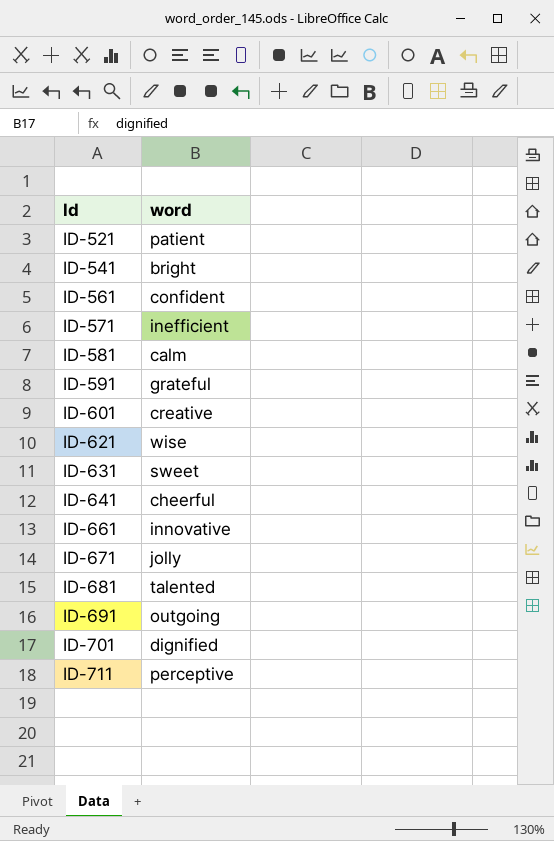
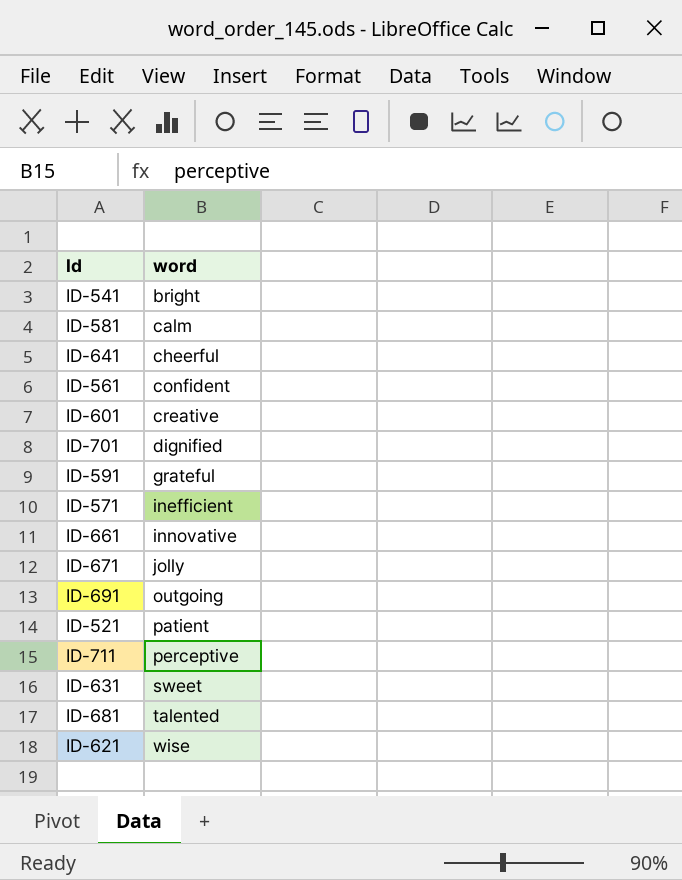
row order: Id ascending -> word ascending

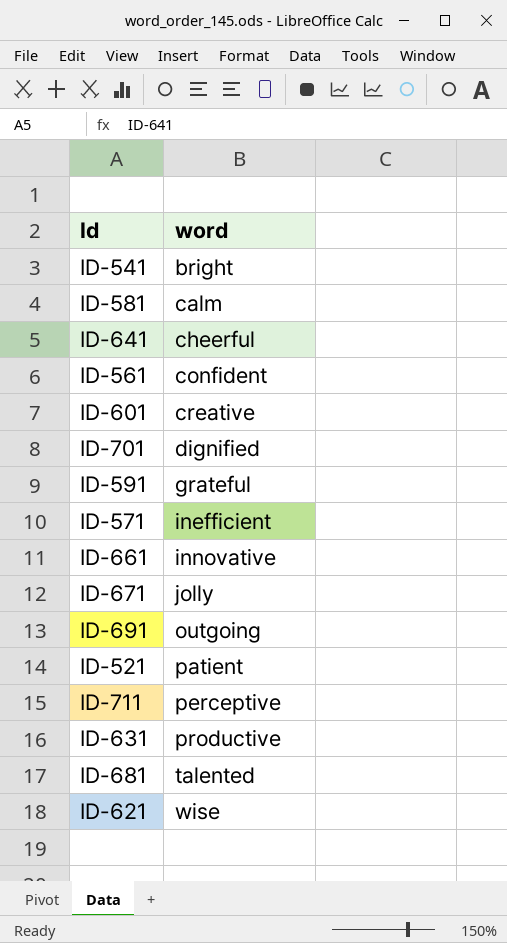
ID-631 | word: sweet -> productive

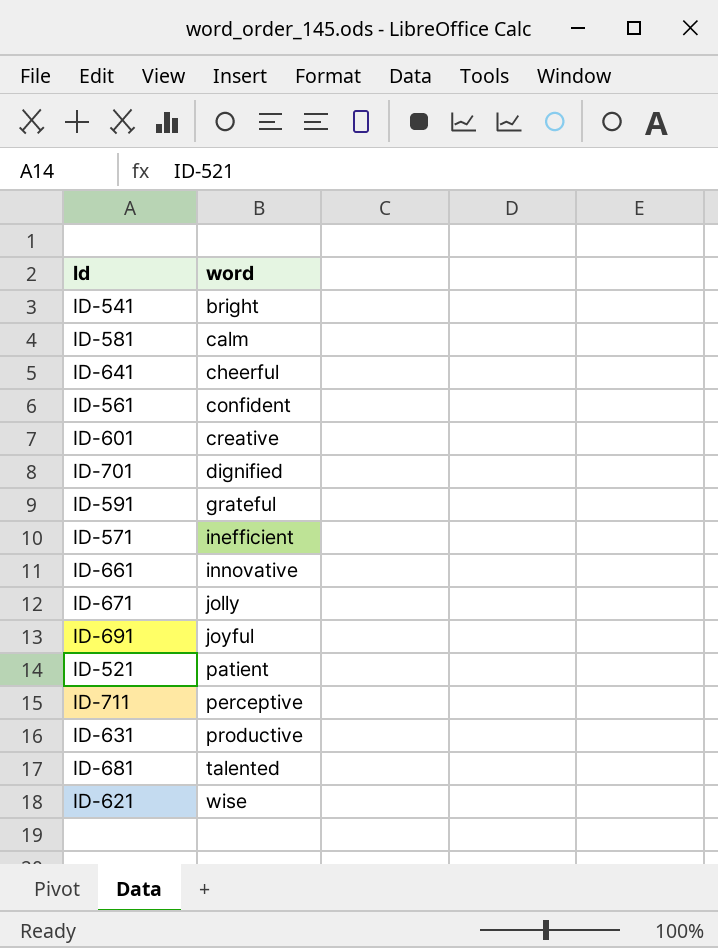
ID-691 | word: outgoing -> joyful

